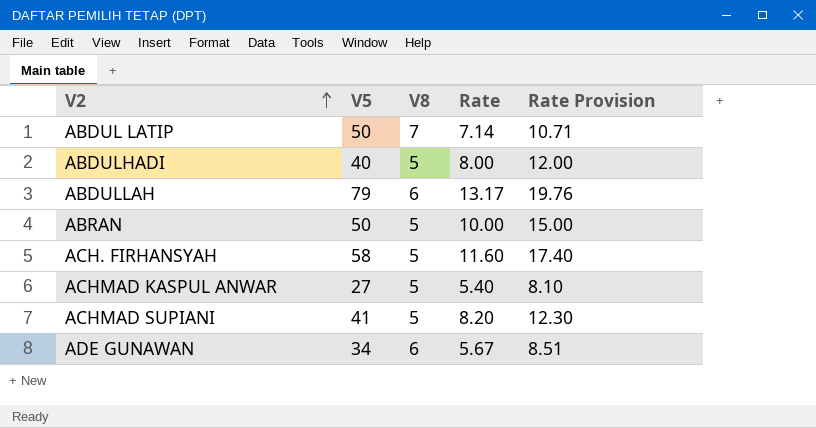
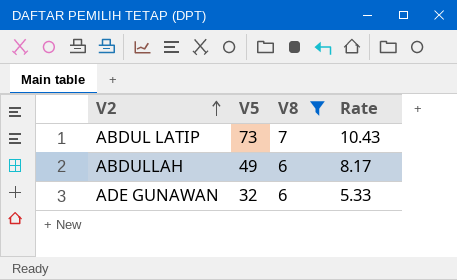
filter: none -> V8 != 5
column Rate Provision | formula: [Rate] * 1.5 -> none
ABDUL LATIP | V5: 50 -> 73
ABDUL LATIP | Rate: 7.14 -> 10.43
ABDULLAH | V5: 79 -> 49
ABDULLAH | Rate: 13.17 -> 8.17
ADE GUNAWAN | V5: 34 -> 32
ADE GUNAWAN | Rate: 5.67 -> 5.33

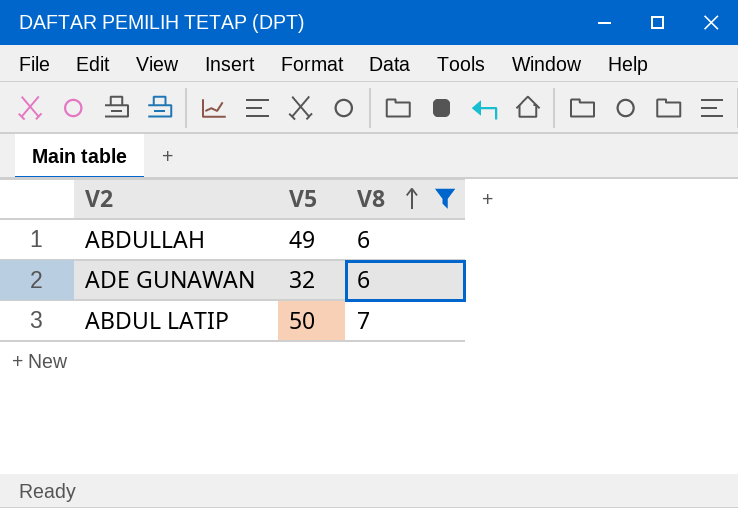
row order: V2 ascending -> V8 ascending
column Rate | formula: [V5] / [V8] -> none
ABDUL LATIP | V5: 73 -> 50

